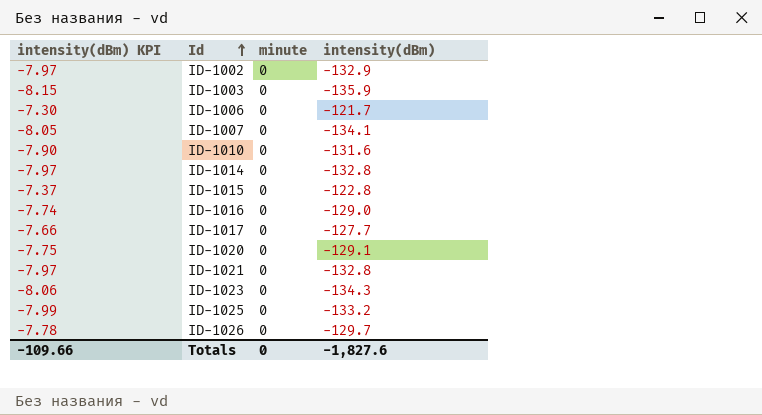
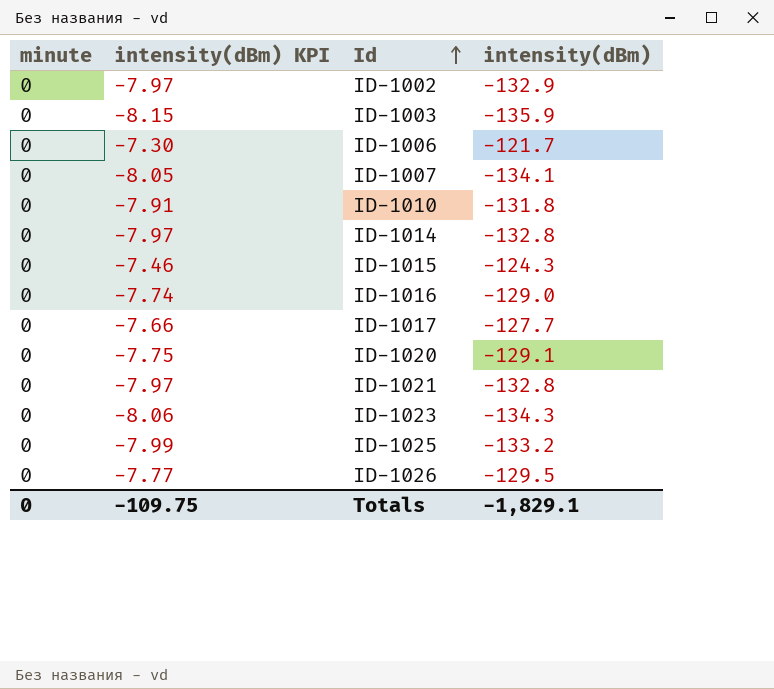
column minute | position: 3 -> 1
ID-1010 | intensity(dBm) KPI: -7.90 -> -7.91
ID-1010 | intensity(dBm): -131.6 -> -131.8
ID-1015 | intensity(dBm) KPI: -7.37 -> -7.46
ID-1015 | intensity(dBm): -122.8 -> -124.3
ID-1026 | intensity(dBm) KPI: -7.78 -> -7.77
ID-1026 | intensity(dBm): -129.7 -> -129.5
Totals | intensity(dBm) KPI: -109.66 -> -109.75
Totals | intensity(dBm): -1,827.6 -> -1,829.1

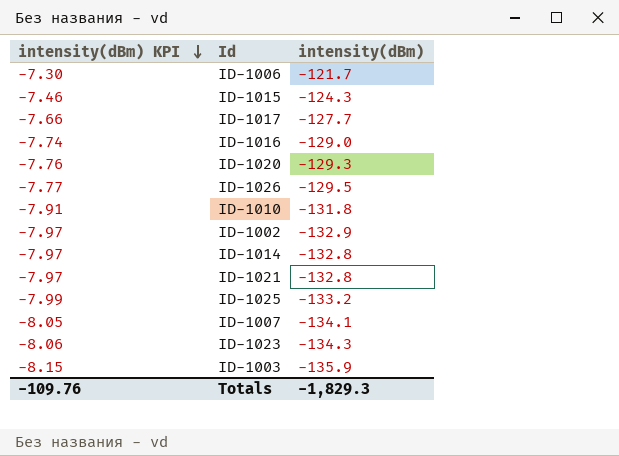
row order: Id ascending -> intensity(dBm) KPI descending
column minute | position: 1 -> none
ID-1020 | intensity(dBm) KPI: -7.75 -> -7.76
ID-1020 | intensity(dBm): -129.1 -> -129.3
Totals | intensity(dBm) KPI: -109.75 -> -109.76
Totals | intensity(dBm): -1,829.1 -> -1,829.3

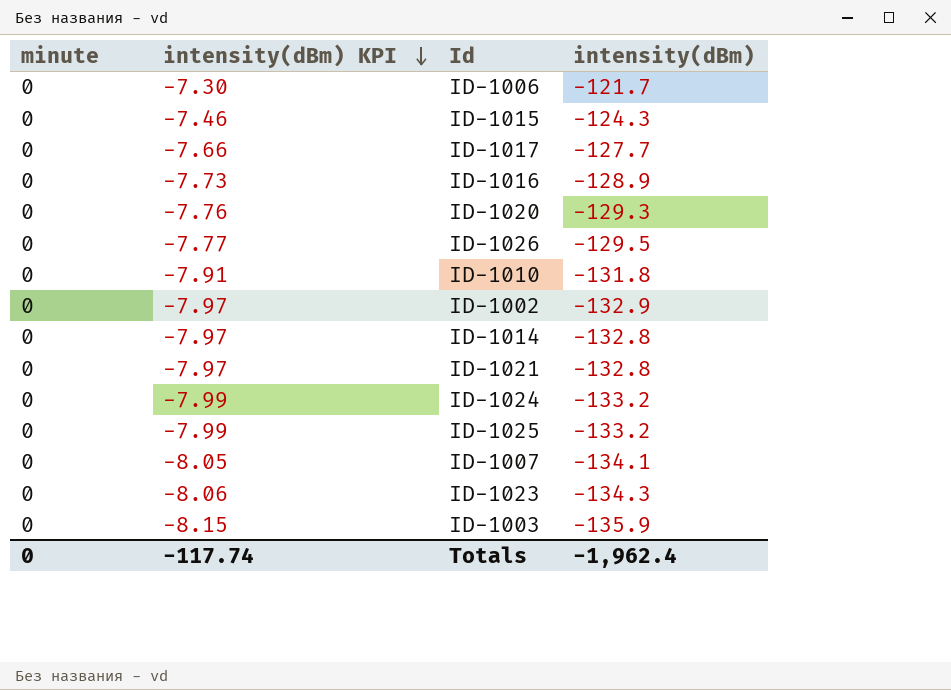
column minute | position: none -> 1
ID-1016 | intensity(dBm) KPI: -7.74 -> -7.73
ID-1016 | intensity(dBm): -129.0 -> -128.9
row ID-1024: none -> 0 | -7.99 | -133.2
Totals | intensity(dBm) KPI: -109.76 -> -117.74
Totals | intensity(dBm): -1,829.3 -> -1,962.4

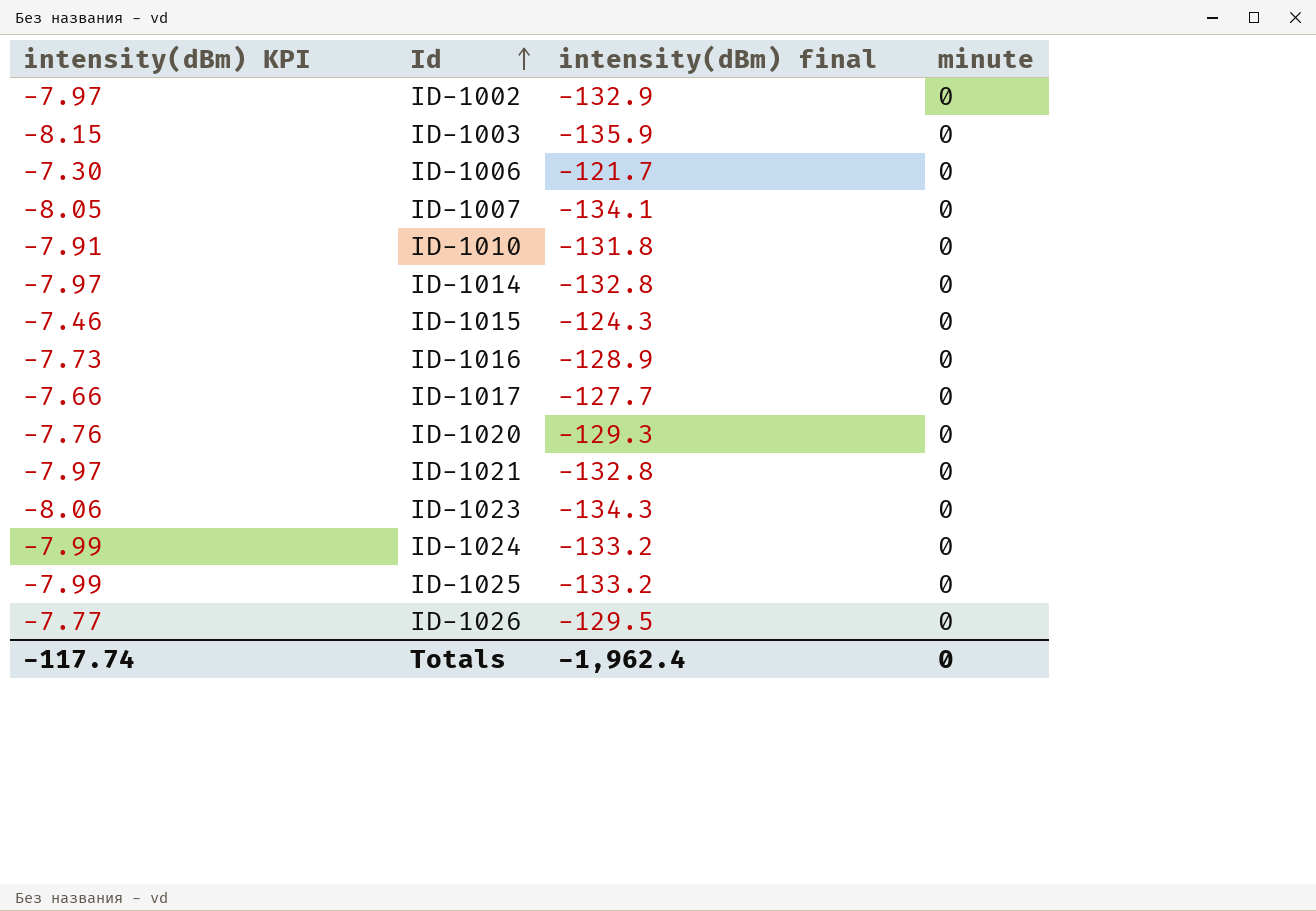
row order: intensity(dBm) KPI descending -> Id ascending
column name: intensity(dBm) -> intensity(dBm) final
column minute | position: 1 -> 4

